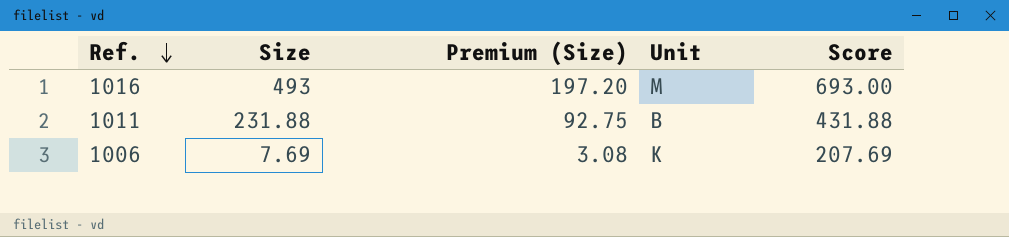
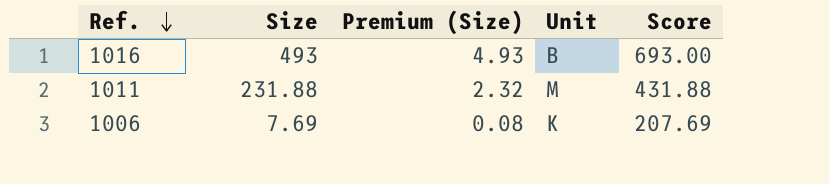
column Premium (Size) | formula: [Size] * 0.4 -> [Size] * 0.01
1016 | Unit: M -> B
1011 | Unit: B -> M

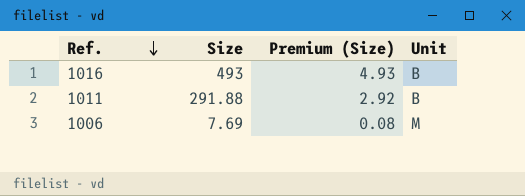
column Score | formula: [Size] + 200 -> none
1011 | Size: 231.88 -> 291.88
1011 | Premium (Size): 2.32 -> 2.92
1011 | Unit: M -> B
1006 | Unit: K -> M

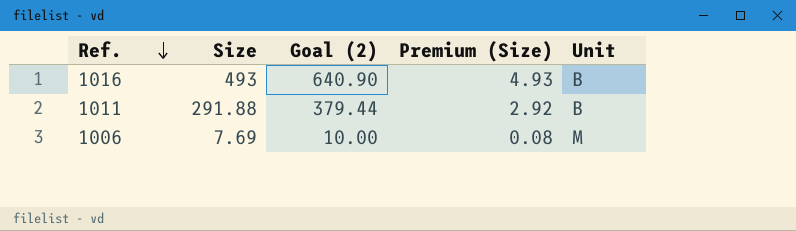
column Goal (2) | formula: none -> [Size] * 1.3

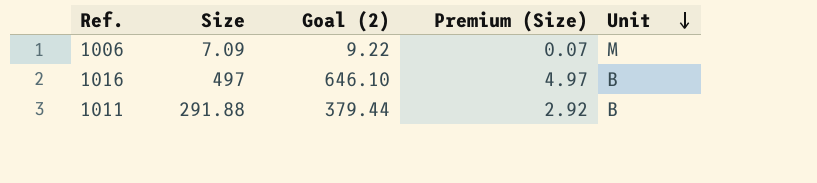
row order: Ref. descending -> Unit descending
1006 | Size: 7.69 -> 7.09
1006 | Goal (2): 10.00 -> 9.22
1006 | Premium (Size): 0.08 -> 0.07
1016 | Size: 493 -> 497
1016 | Goal (2): 640.90 -> 646.10
1016 | Premium (Size): 4.93 -> 4.97

